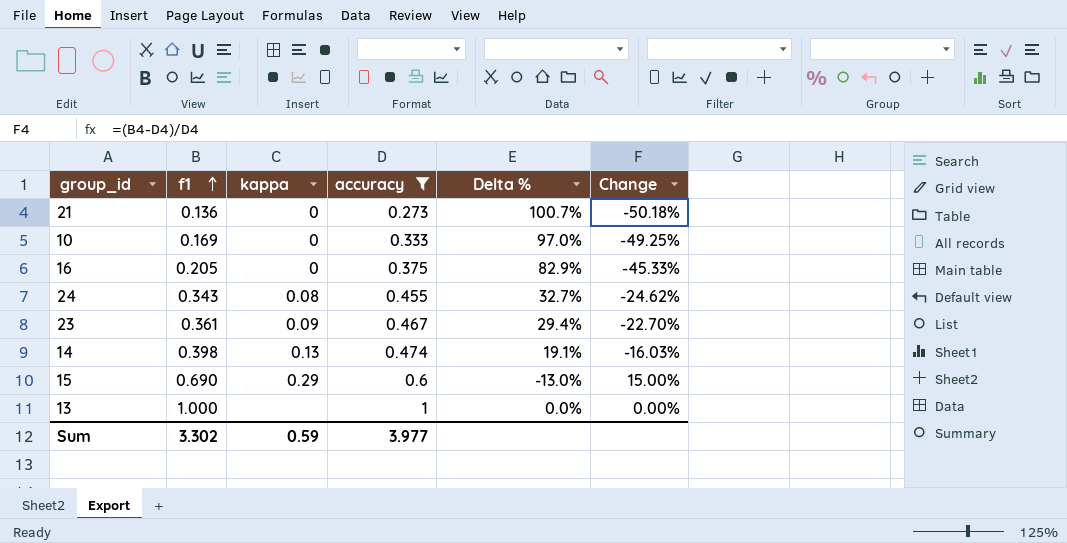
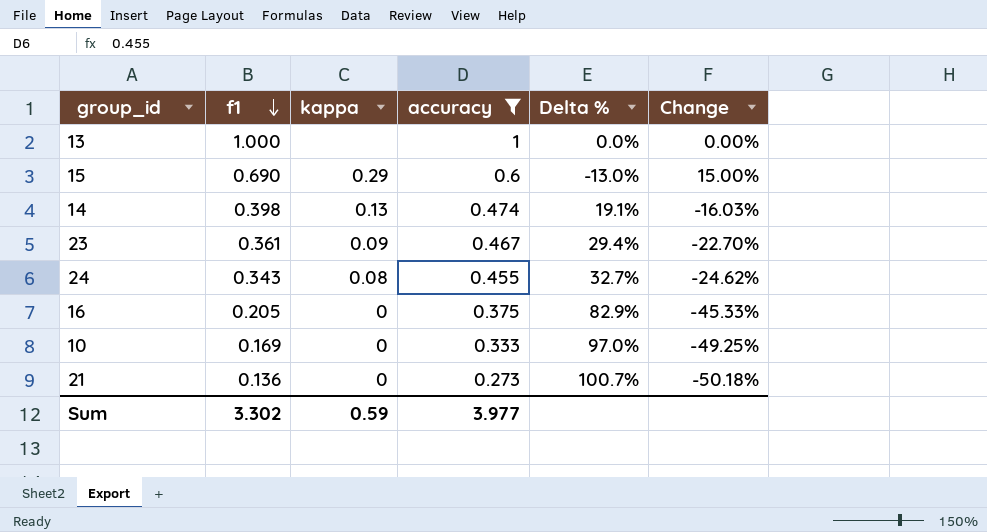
row order: f1 ascending -> f1 descending

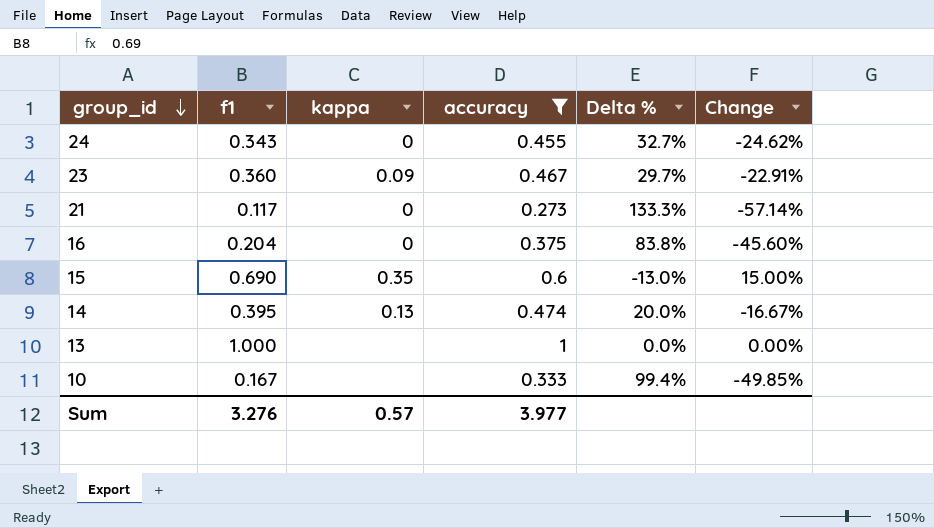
row order: f1 descending -> group_id descending
24 | kappa: 0.08 -> 0
23 | f1: 0.361 -> 0.360
23 | Delta %: 29.4% -> 29.7%
23 | Change: -22.70% -> -22.91%
21 | f1: 0.136 -> 0.117
21 | Delta %: 100.7% -> 133.3%
21 | Change: -50.18% -> -57.14%
16 | f1: 0.205 -> 0.204
16 | Delta %: 82.9% -> 83.8%
16 | Change: -45.33% -> -45.60%
15 | kappa: 0.29 -> 0.35
14 | f1: 0.398 -> 0.395
14 | Delta %: 19.1% -> 20.0%
14 | Change: -16.03% -> -16.67%
10 | f1: 0.169 -> 0.167
10 | kappa: 0 -> none
10 | Delta %: 97.0% -> 99.4%
10 | Change: -49.25% -> -49.85%
Sum | f1: 3.302 -> 3.276
Sum | kappa: 0.59 -> 0.57

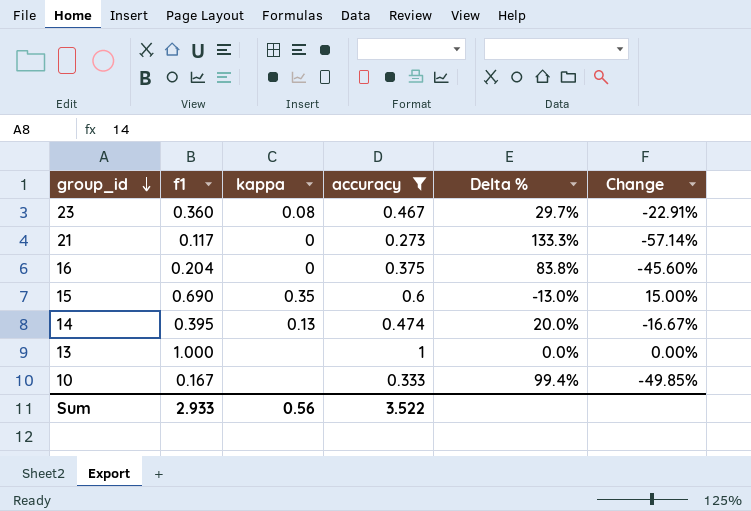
row 24: 0.343 | 0 | 0.455 | 32.7% | -24.62% -> none
23 | kappa: 0.09 -> 0.08
Sum | f1: 3.276 -> 2.933
Sum | kappa: 0.57 -> 0.56
Sum | accuracy: 3.977 -> 3.522

